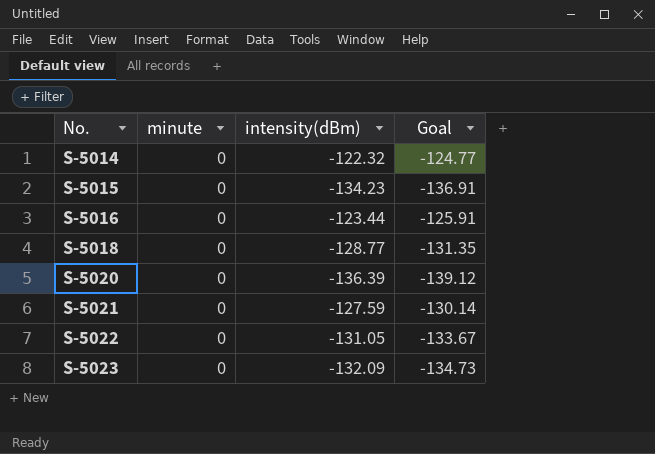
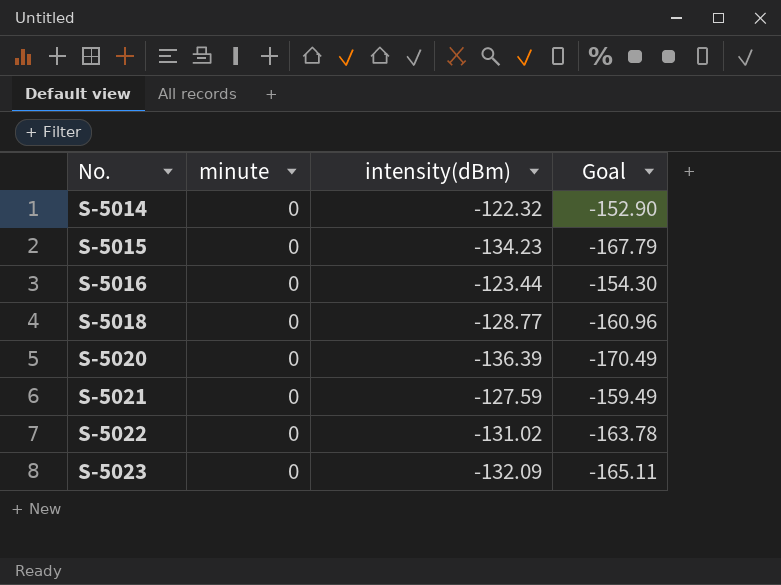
column Goal | formula: [intensity(dBm)] * 1.02 -> [intensity(dBm)] * 1.25
S-5022 | intensity(dBm): -131.05 -> -131.02

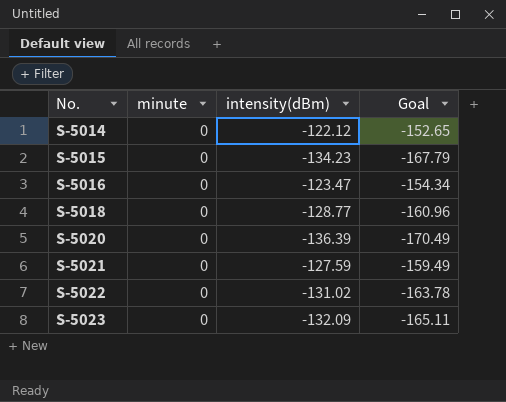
S-5014 | intensity(dBm): -122.32 -> -122.12
S-5014 | Goal: -152.90 -> -152.65
S-5016 | intensity(dBm): -123.44 -> -123.47
S-5016 | Goal: -154.30 -> -154.34

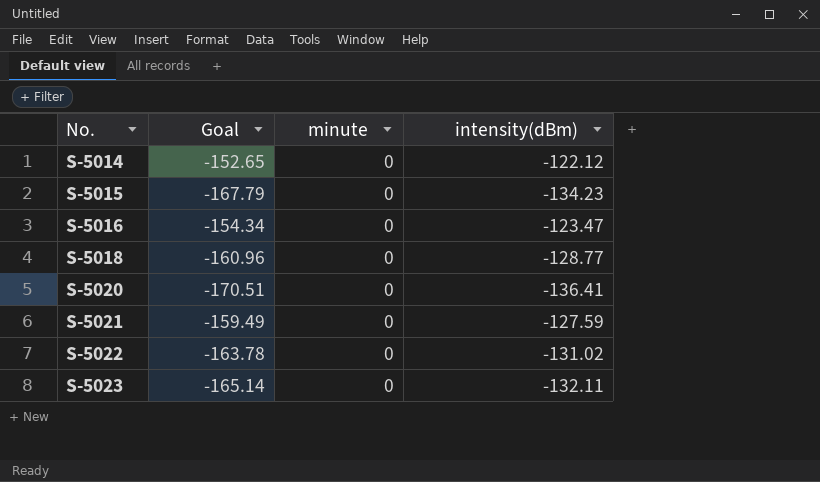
column Goal | position: 4 -> 2
S-5020 | Goal: -170.49 -> -170.51
S-5020 | intensity(dBm): -136.39 -> -136.41
S-5023 | Goal: -165.11 -> -165.14
S-5023 | intensity(dBm): -132.09 -> -132.11

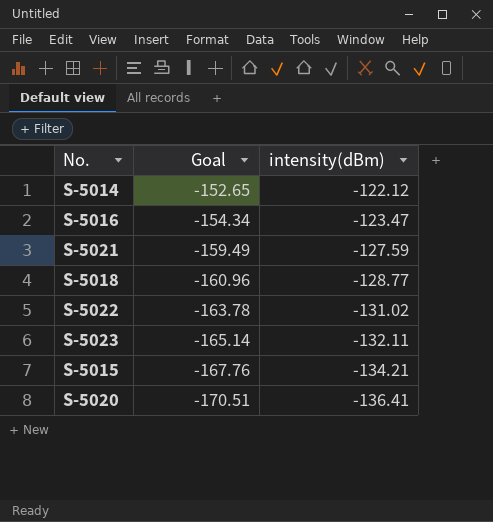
row order: No. ascending -> Goal descending
column minute | position: 3 -> none
S-5015 | Goal: -167.79 -> -167.76
S-5015 | intensity(dBm): -134.23 -> -134.21

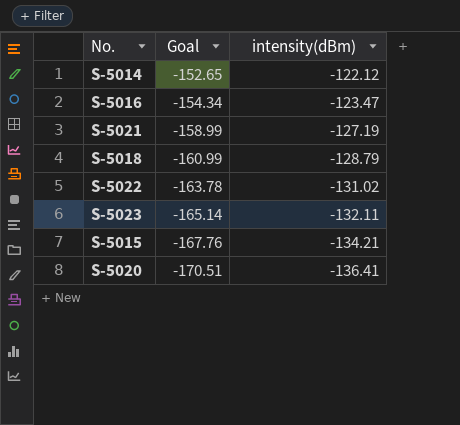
S-5021 | Goal: -159.49 -> -158.99
S-5021 | intensity(dBm): -127.59 -> -127.19
S-5018 | Goal: -160.96 -> -160.99
S-5018 | intensity(dBm): -128.77 -> -128.79

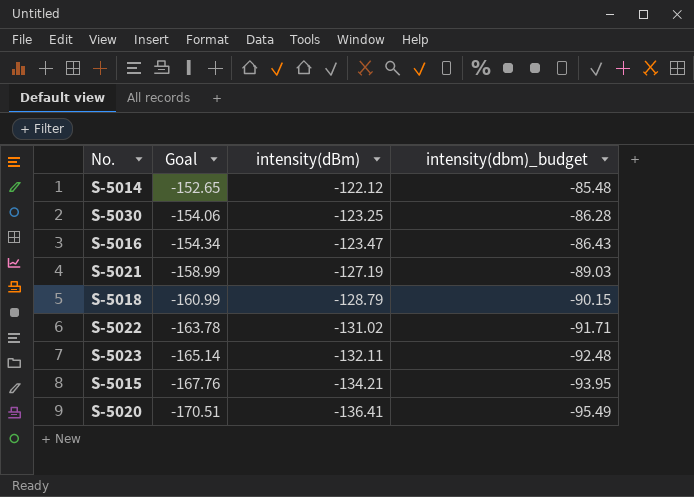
column intensity(dbm)_budget | formula: none -> [intensity(dBm)] * 0.7
row S-5030: none -> -154.06 | -123.25 | -86.28

